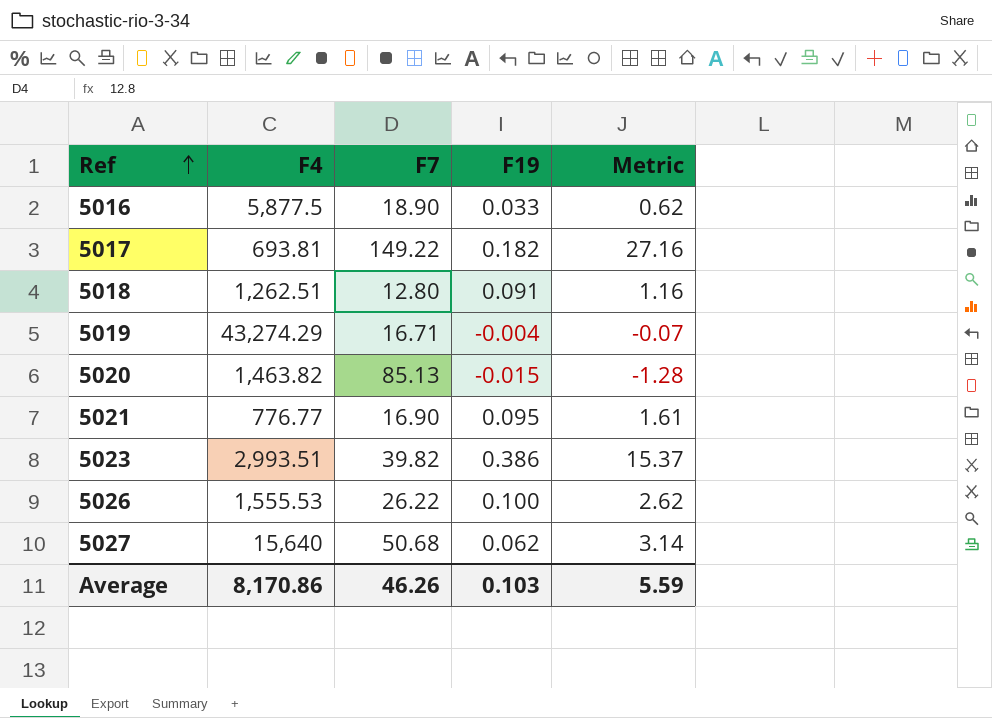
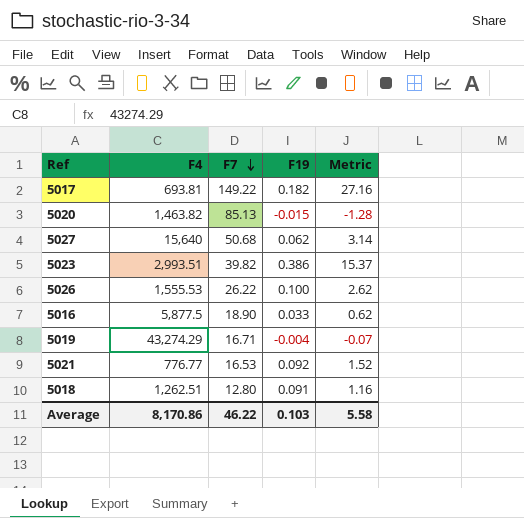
row order: Ref ascending -> F7 descending
5021 | F7: 16.90 -> 16.53
5021 | F19: 0.095 -> 0.092
5021 | Metric: 1.61 -> 1.52
Average | F7: 46.26 -> 46.22
Average | Metric: 5.59 -> 5.58

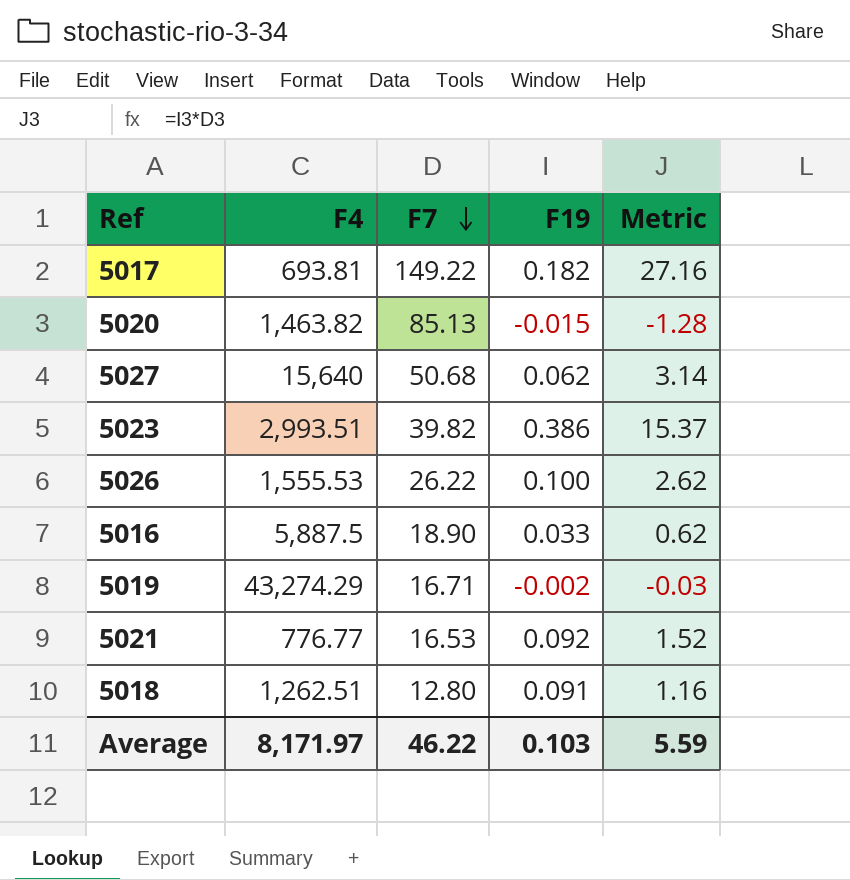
5016 | F4: 5,877.5 -> 5,887.5
5019 | F19: -0.004 -> -0.002
5019 | Metric: -0.07 -> -0.03
Average | F4: 8,170.86 -> 8,171.97
Average | Metric: 5.58 -> 5.59

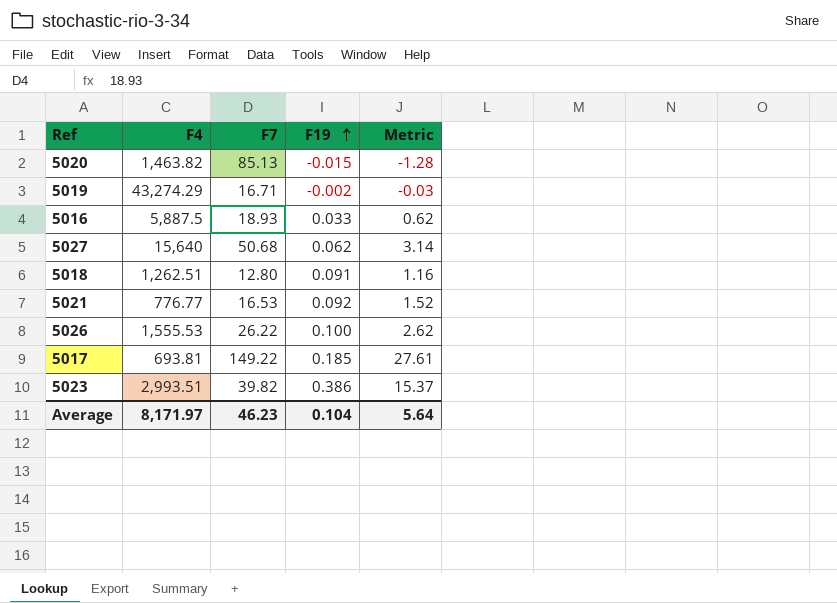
row order: F7 descending -> F19 ascending
5016 | F7: 18.90 -> 18.93
5017 | F19: 0.182 -> 0.185
5017 | Metric: 27.16 -> 27.61
Average | F7: 46.22 -> 46.23
Average | F19: 0.103 -> 0.104
Average | Metric: 5.59 -> 5.64

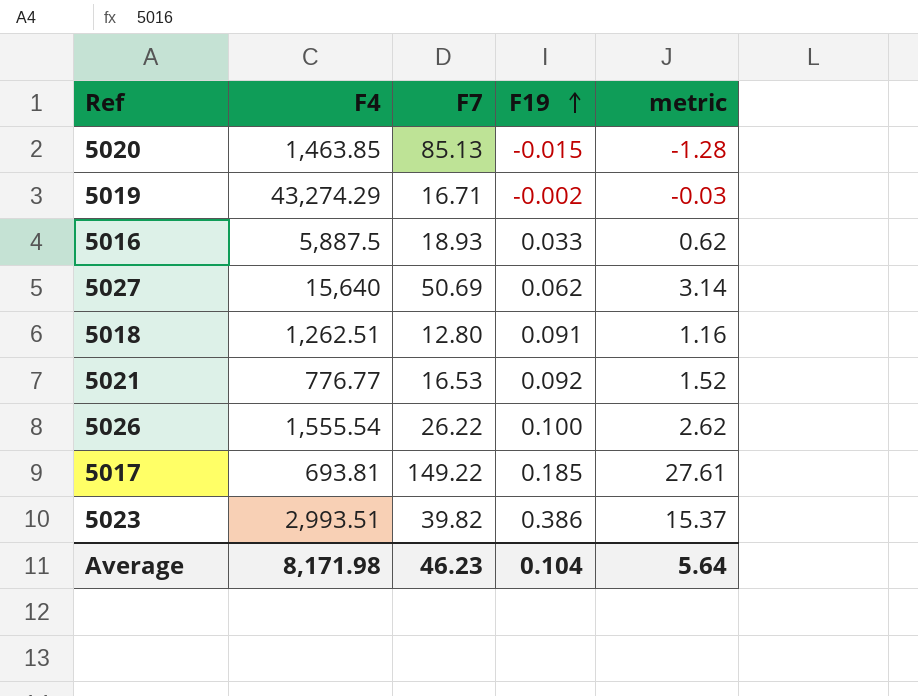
column name: Metric -> metric
5020 | F4: 1,463.82 -> 1,463.85
5027 | F7: 50.68 -> 50.69
5026 | F4: 1,555.53 -> 1,555.54
Average | F4: 8,171.97 -> 8,171.98

